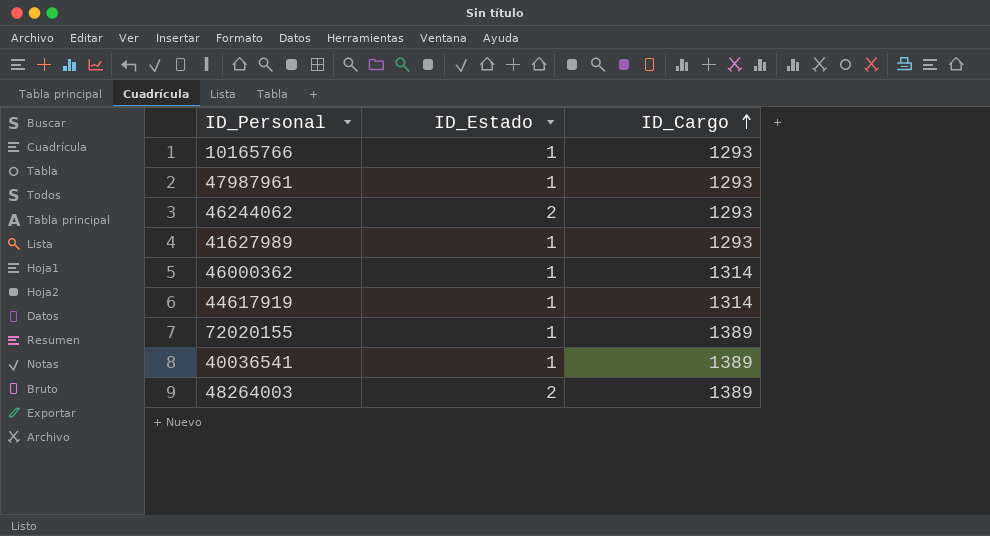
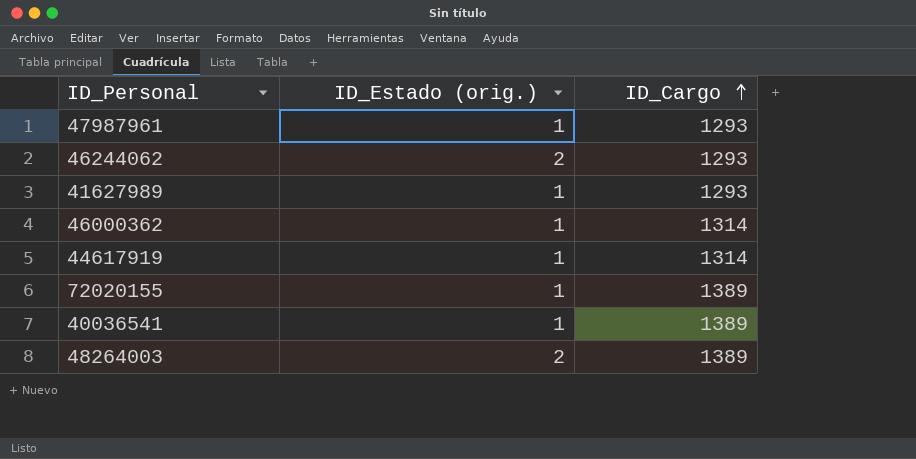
column name: ID_Estado -> ID_Estado (orig.)
row 10165766: 1 | 1293 -> none

